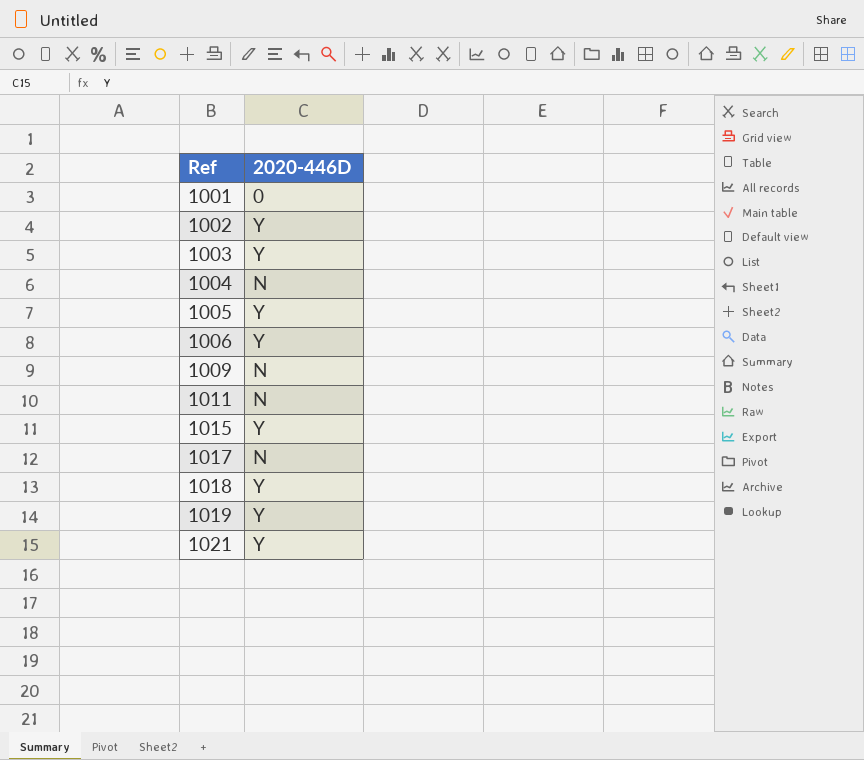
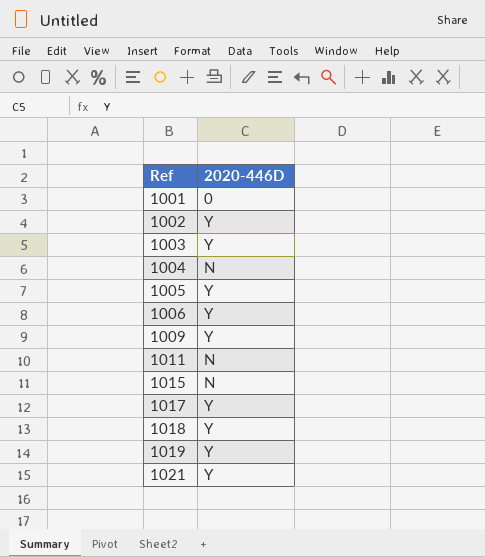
1009 | 2020-446D: N -> Y
1015 | 2020-446D: Y -> N
1017 | 2020-446D: N -> Y

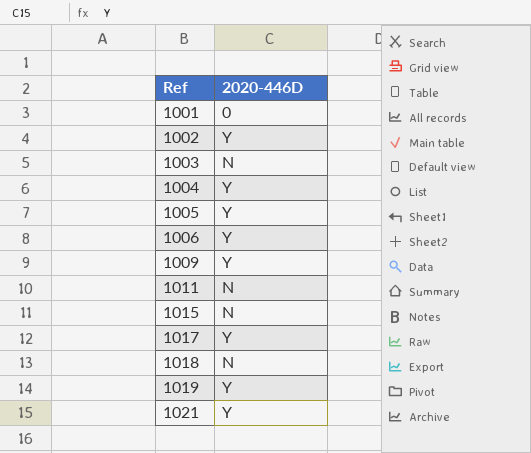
1003 | 2020-446D: Y -> N
1004 | 2020-446D: N -> Y
1018 | 2020-446D: Y -> N

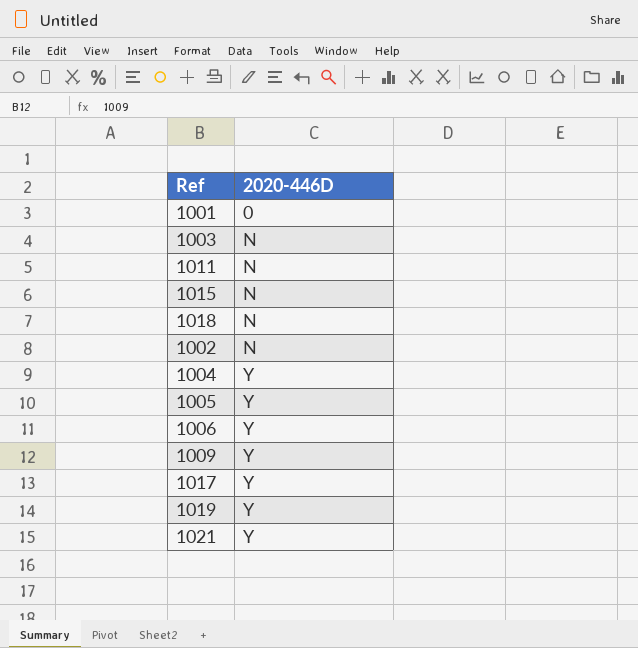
row order: Ref ascending -> 2020-446D ascending
1002 | 2020-446D: Y -> N

